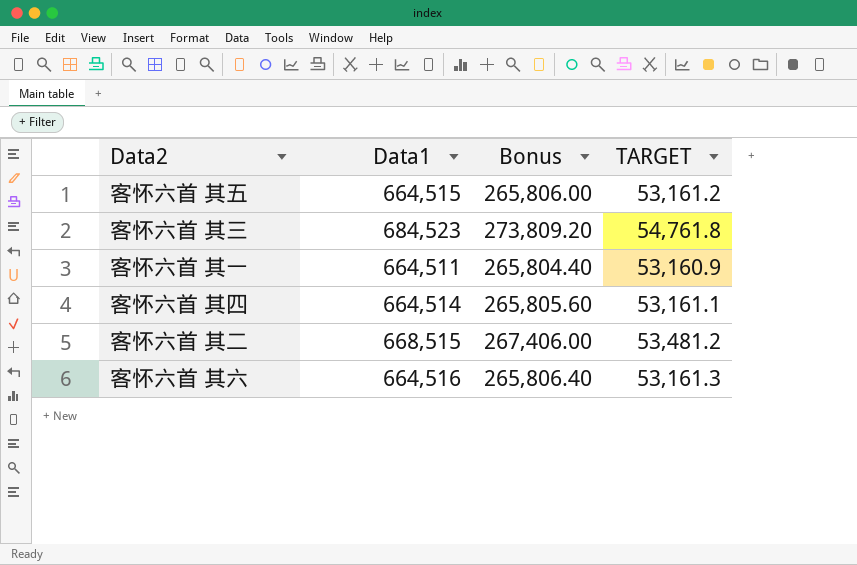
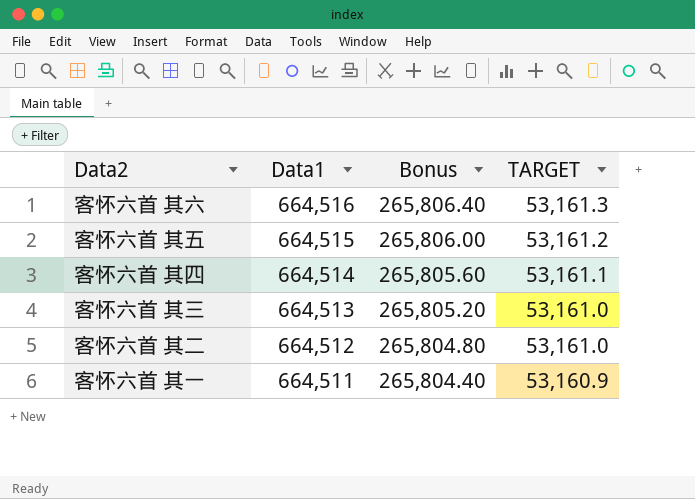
row order: none -> Data1 descending
客怀六首 其三 | Data1: 684,523 -> 664,513
客怀六首 其三 | Bonus: 273,809.20 -> 265,805.20
客怀六首 其三 | TARGET: 54,761.8 -> 53,161.0
客怀六首 其二 | Data1: 668,515 -> 664,512
客怀六首 其二 | Bonus: 267,406.00 -> 265,804.80
客怀六首 其二 | TARGET: 53,481.2 -> 53,161.0

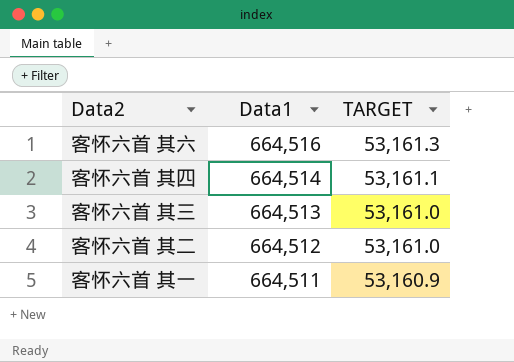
column Bonus | formula: [Data1] * 0.4 -> none
row 客怀六首 其五: 664,515 | 265,806.00 | 53,161.2 -> none

